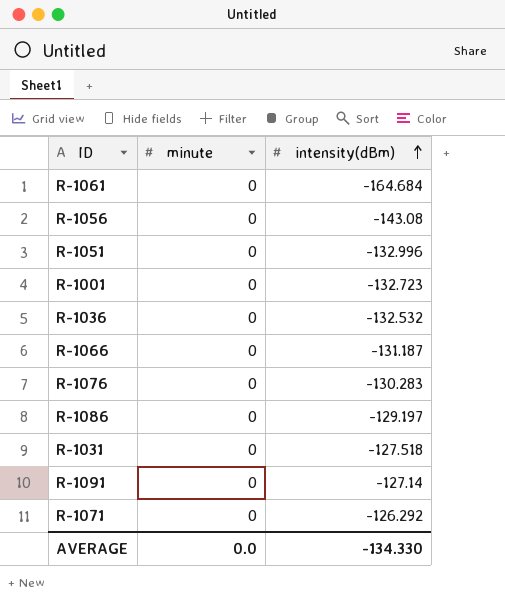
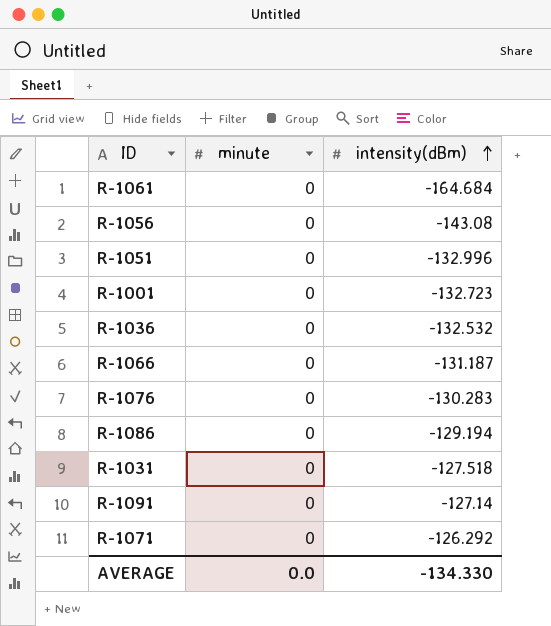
R-1086 | intensity(dBm): -129.197 -> -129.194

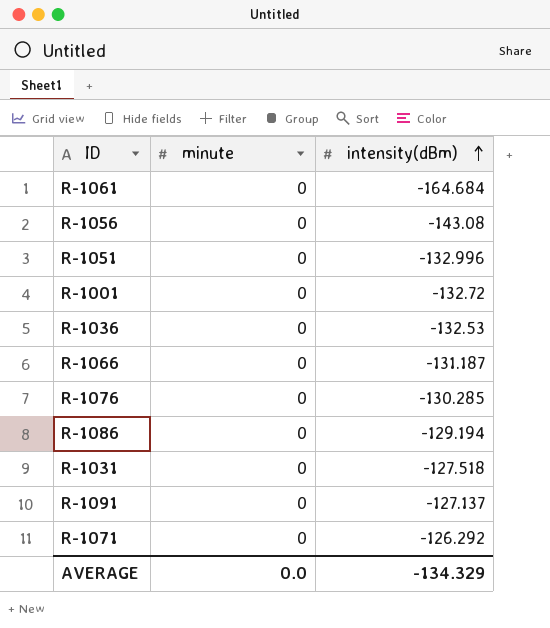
R-1001 | intensity(dBm): -132.723 -> -132.72
R-1036 | intensity(dBm): -132.532 -> -132.53
R-1076 | intensity(dBm): -130.283 -> -130.285
R-1091 | intensity(dBm): -127.14 -> -127.137
AVERAGE | intensity(dBm): -134.330 -> -134.329

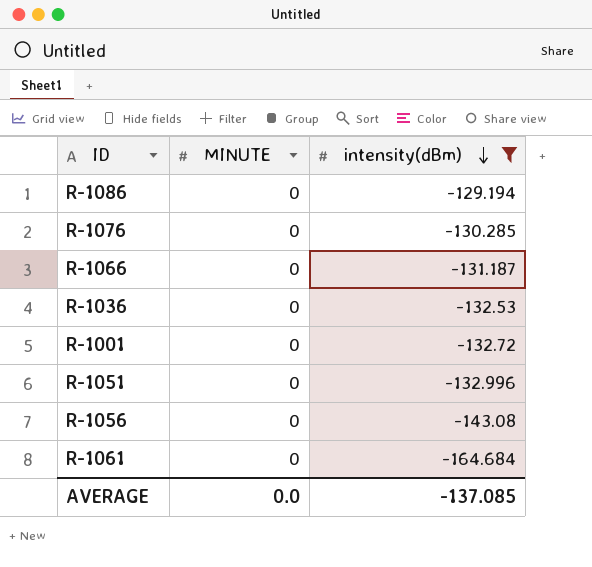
filter: none -> intensity(dBm) <= -129.194
row order: intensity(dBm) ascending -> intensity(dBm) descending
column name: minute -> MINUTE
AVERAGE | intensity(dBm): -134.329 -> -137.085

